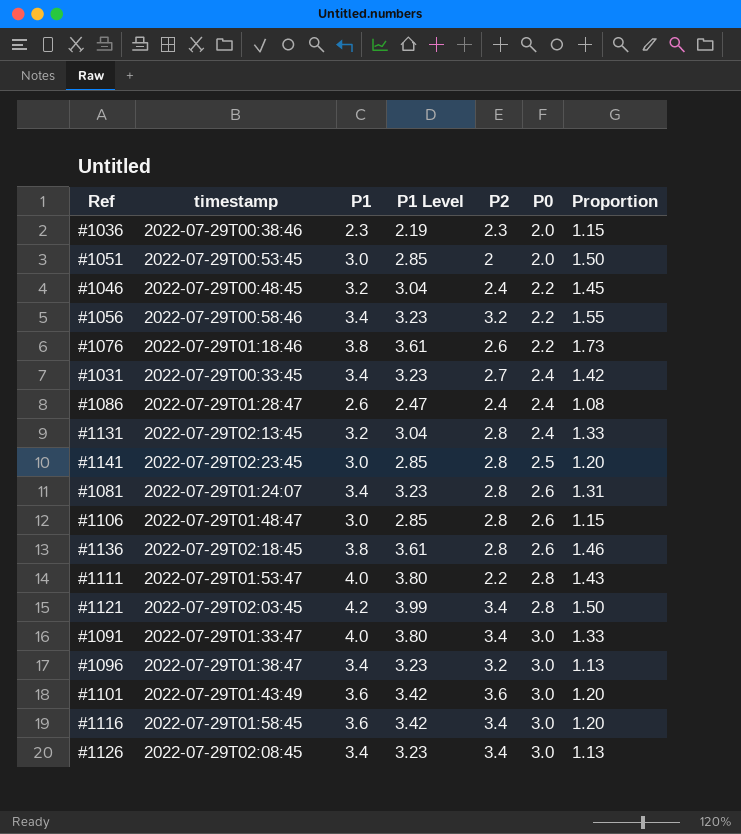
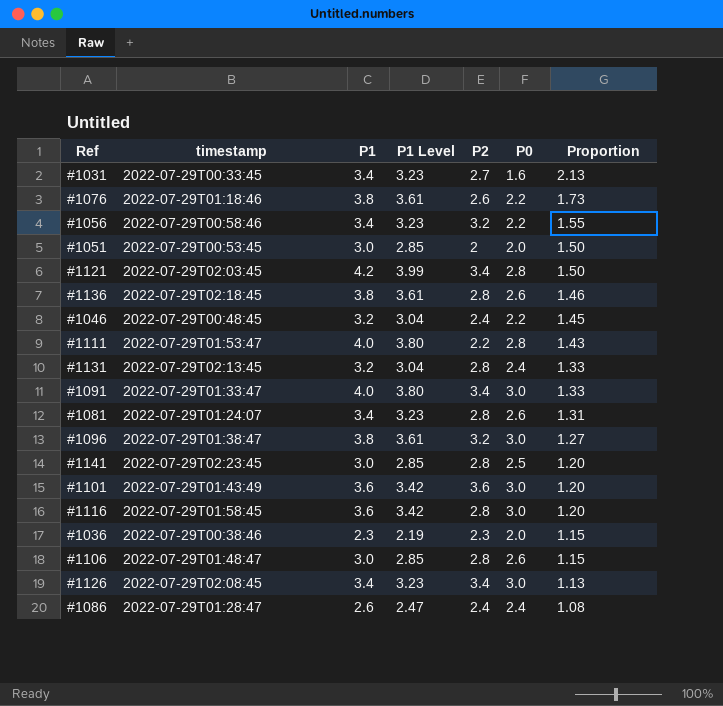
row order: P0 ascending -> Proportion descending
#1031 | P0: 2.4 -> 1.6
#1031 | Proportion: 1.42 -> 2.13
#1096 | P1: 3.4 -> 3.8
#1096 | P1 Level: 3.23 -> 3.61
#1096 | Proportion: 1.13 -> 1.27
#1116 | P2: 3.4 -> 2.8

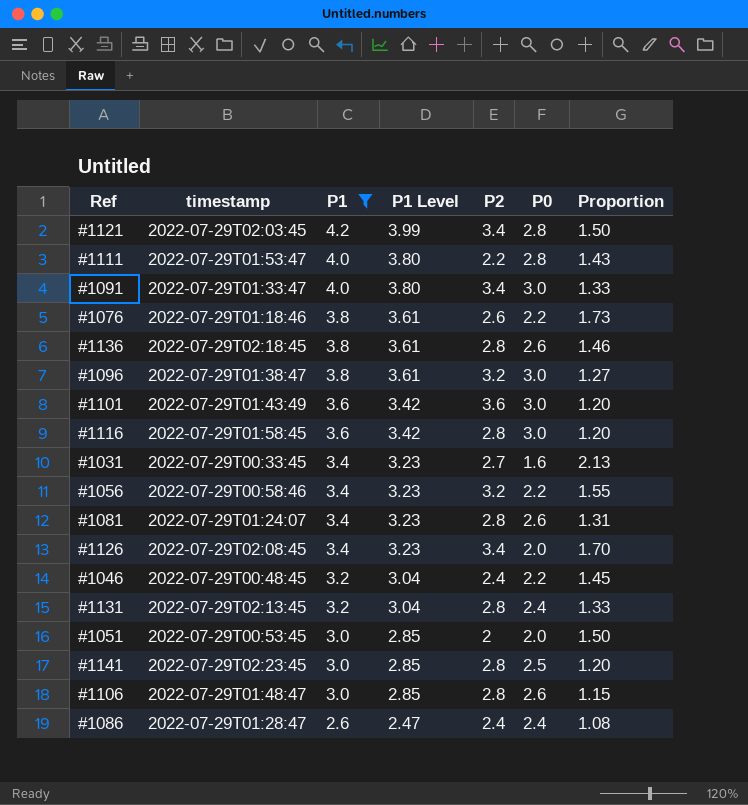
filter: none -> P1 != 2.3
row order: Proportion descending -> P1 descending
#1126 | P0: 3.0 -> 2.0
#1126 | Proportion: 1.13 -> 1.70

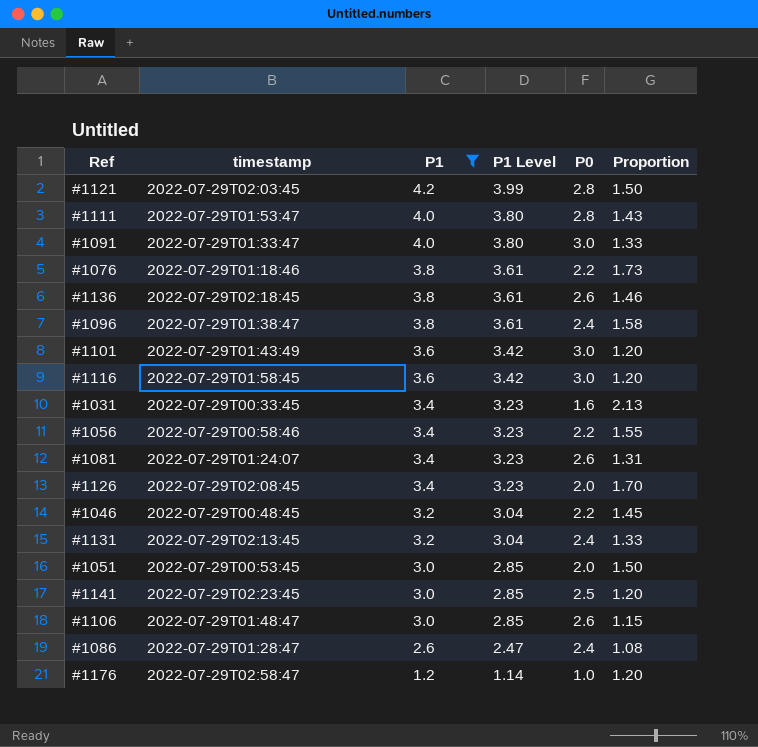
column P2 | position: 5 -> none
#1096 | P0: 3.0 -> 2.4
#1096 | Proportion: 1.27 -> 1.58
row #1176: none -> 2022-07-29T02:58:47 | 1.2 | 1.14 | 1.0 | 1.20

